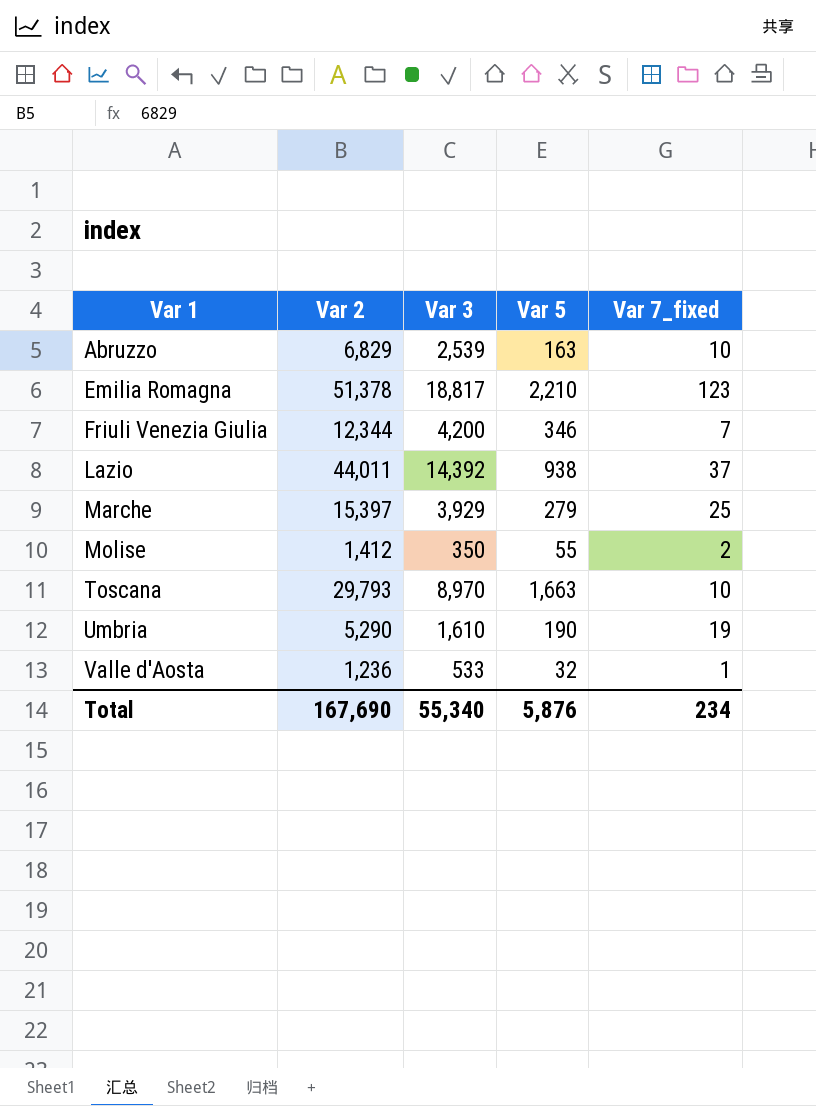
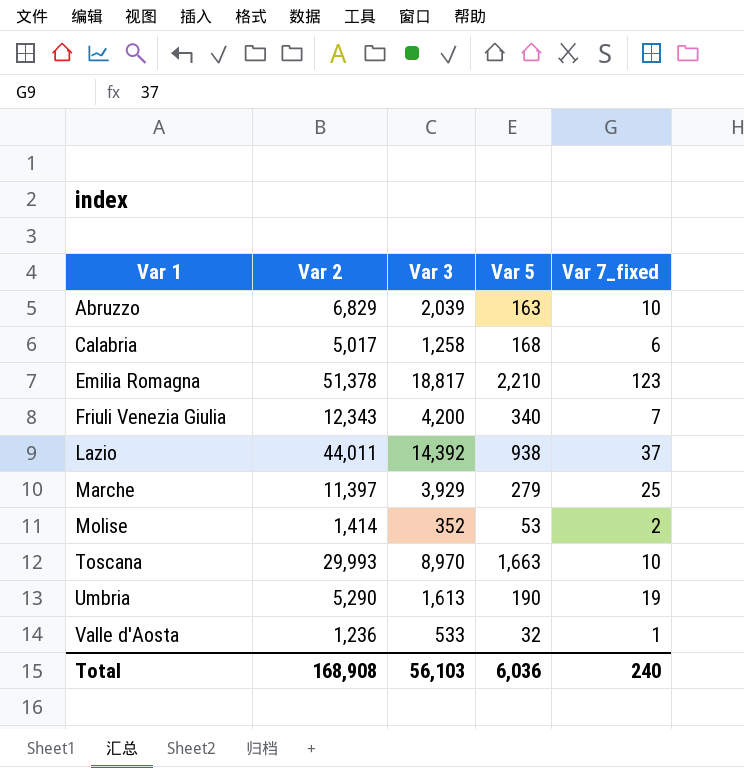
Abruzzo | Var 3: 2,539 -> 2,039
row Calabria: none -> 5,017 | 1,258 | 168 | 6
Friuli Venezia Giulia | Var 2: 12,344 -> 12,343
Friuli Venezia Giulia | Var 5: 346 -> 340
Marche | Var 2: 15,397 -> 11,397
Molise | Var 2: 1,412 -> 1,414
Molise | Var 3: 350 -> 352
Molise | Var 5: 55 -> 53
Toscana | Var 2: 29,793 -> 29,993
Umbria | Var 3: 1,610 -> 1,613
Total | Var 2: 167,690 -> 168,908
Total | Var 3: 55,340 -> 56,103
Total | Var 5: 5,876 -> 6,036
Total | Var 7_fixed: 234 -> 240

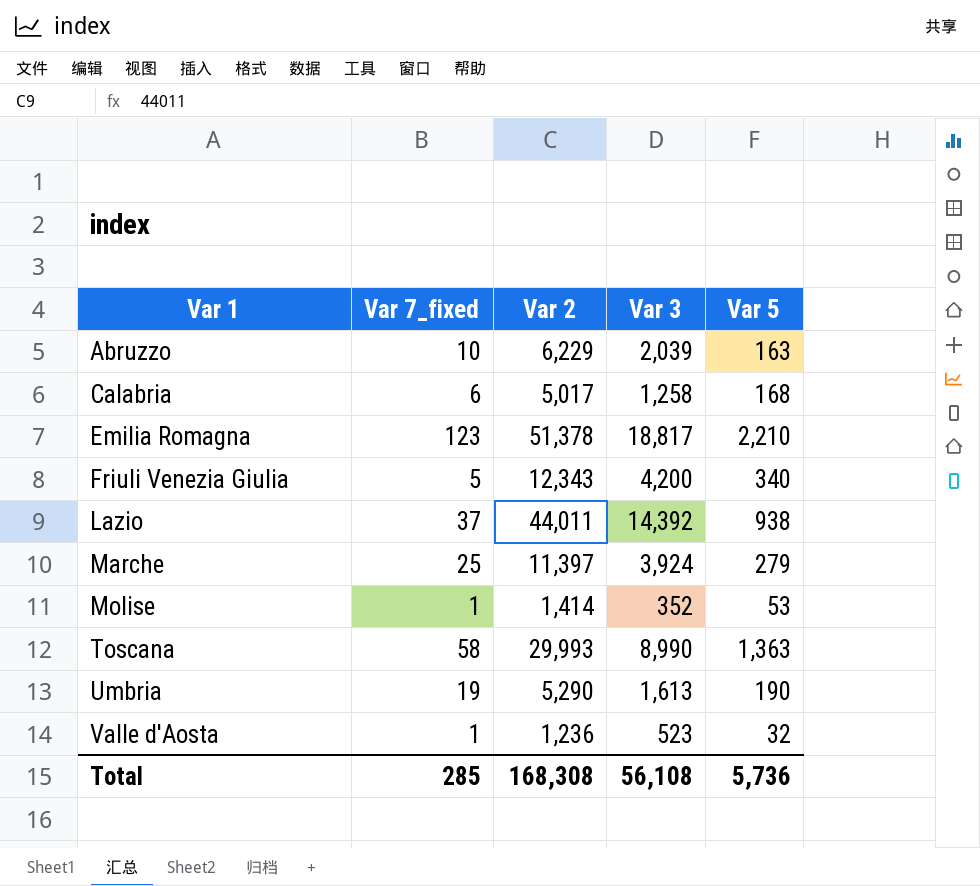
column Var 7_fixed | position: 5 -> 2
Abruzzo | Var 2: 6,829 -> 6,229
Friuli Venezia Giulia | Var 7_fixed: 7 -> 5
Marche | Var 3: 3,929 -> 3,924
Molise | Var 7_fixed: 2 -> 1
Toscana | Var 7_fixed: 10 -> 58
Toscana | Var 3: 8,970 -> 8,990
Toscana | Var 5: 1,663 -> 1,363
Valle d'Aosta | Var 3: 533 -> 523
Total | Var 7_fixed: 240 -> 285
Total | Var 2: 168,908 -> 168,308
Total | Var 3: 56,103 -> 56,108
Total | Var 5: 6,036 -> 5,736

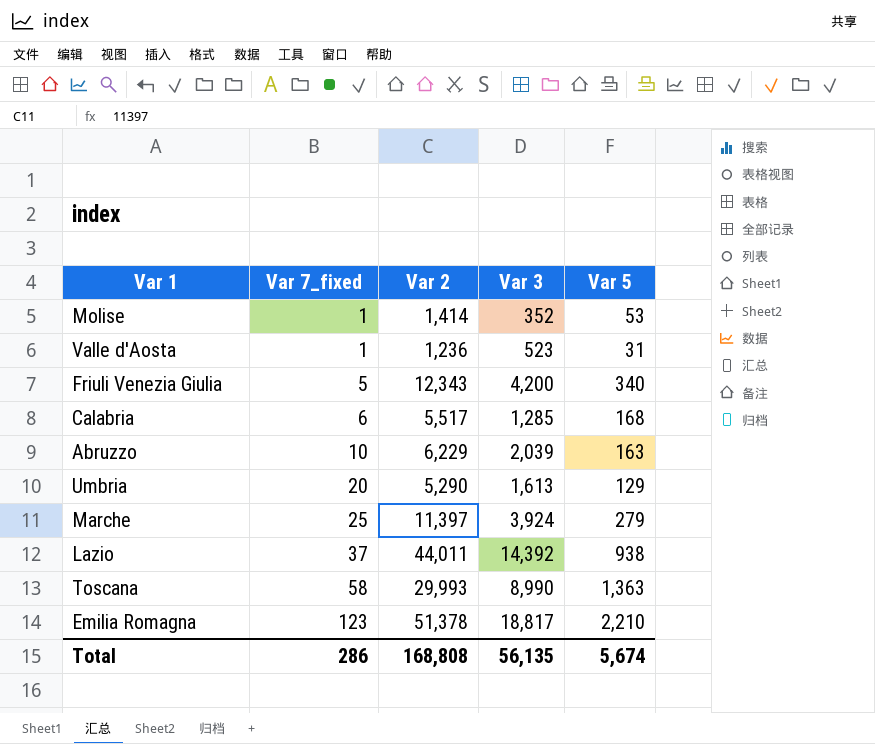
row order: Var 1 ascending -> Var 7_fixed ascending
Valle d'Aosta | Var 5: 32 -> 31
Calabria | Var 2: 5,017 -> 5,517
Calabria | Var 3: 1,258 -> 1,285
Umbria | Var 7_fixed: 19 -> 20
Umbria | Var 5: 190 -> 129
Total | Var 7_fixed: 285 -> 286
Total | Var 2: 168,308 -> 168,808
Total | Var 3: 56,108 -> 56,135
Total | Var 5: 5,736 -> 5,674

